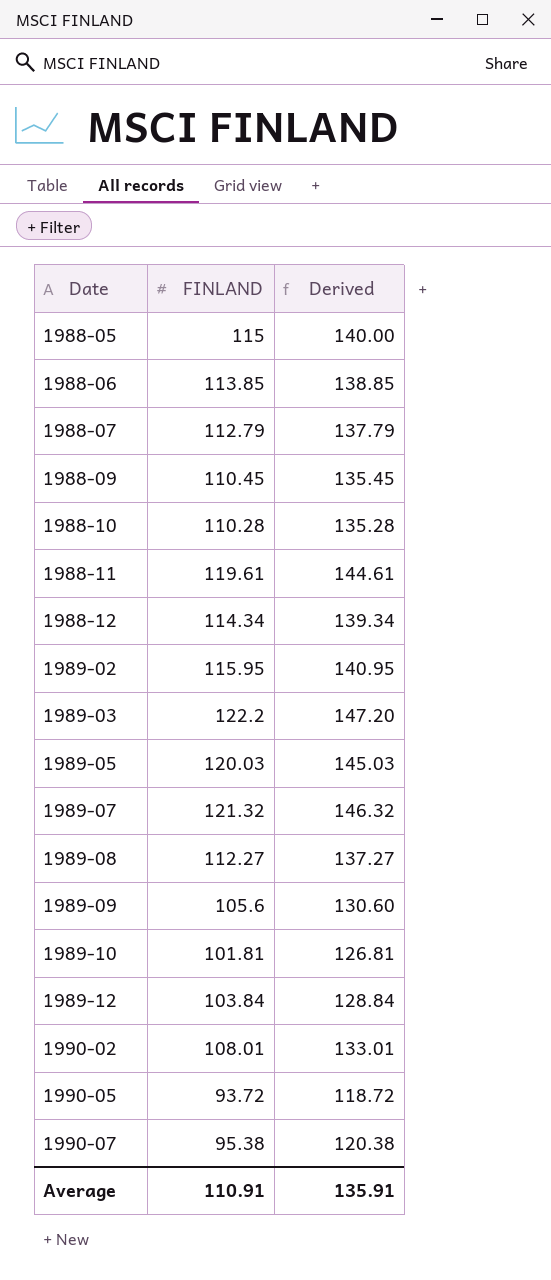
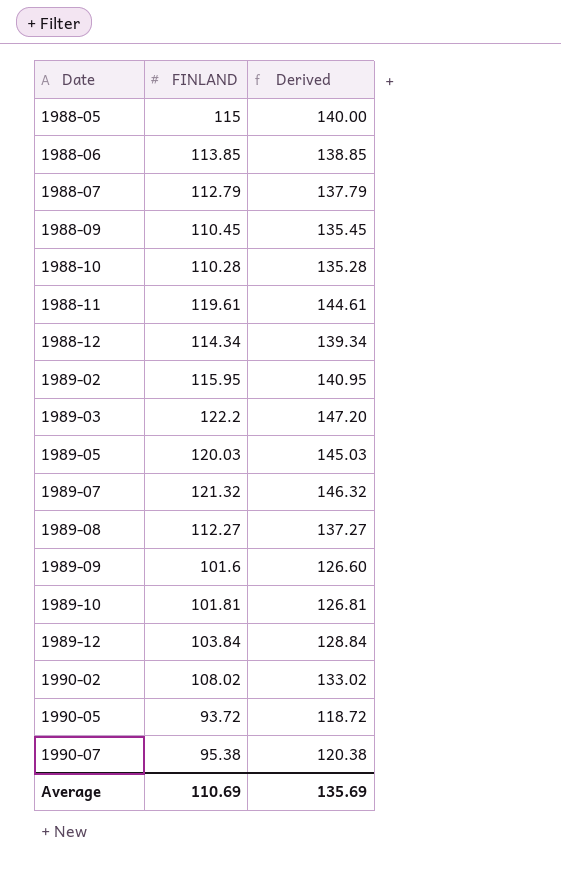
1989-09 | FINLAND: 105.6 -> 101.6
1989-09 | Derived: 130.60 -> 126.60
1990-02 | FINLAND: 108.01 -> 108.02
1990-02 | Derived: 133.01 -> 133.02
Average | FINLAND: 110.91 -> 110.69
Average | Derived: 135.91 -> 135.69

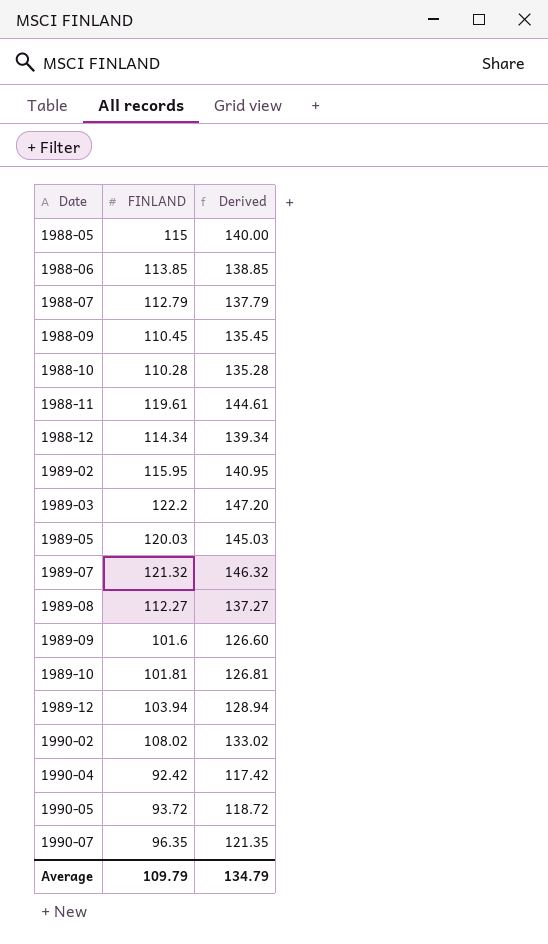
1989-12 | FINLAND: 103.84 -> 103.94
1989-12 | Derived: 128.84 -> 128.94
row 1990-04: none -> 92.42 | 117.42
1990-07 | FINLAND: 95.38 -> 96.35
1990-07 | Derived: 120.38 -> 121.35
Average | FINLAND: 110.69 -> 109.79
Average | Derived: 135.69 -> 134.79

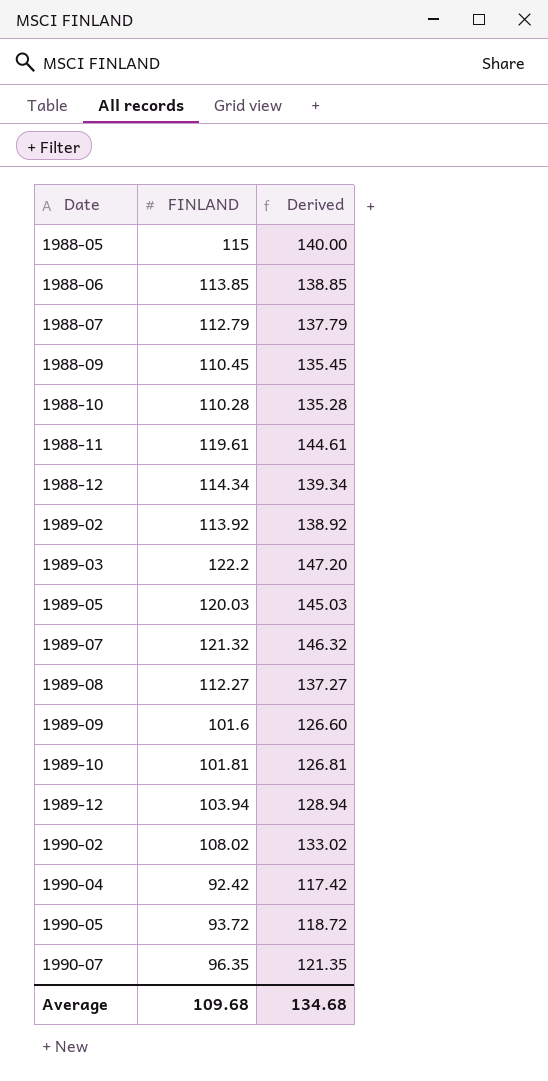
1989-02 | FINLAND: 115.95 -> 113.92
1989-02 | Derived: 140.95 -> 138.92
Average | FINLAND: 109.79 -> 109.68
Average | Derived: 134.79 -> 134.68

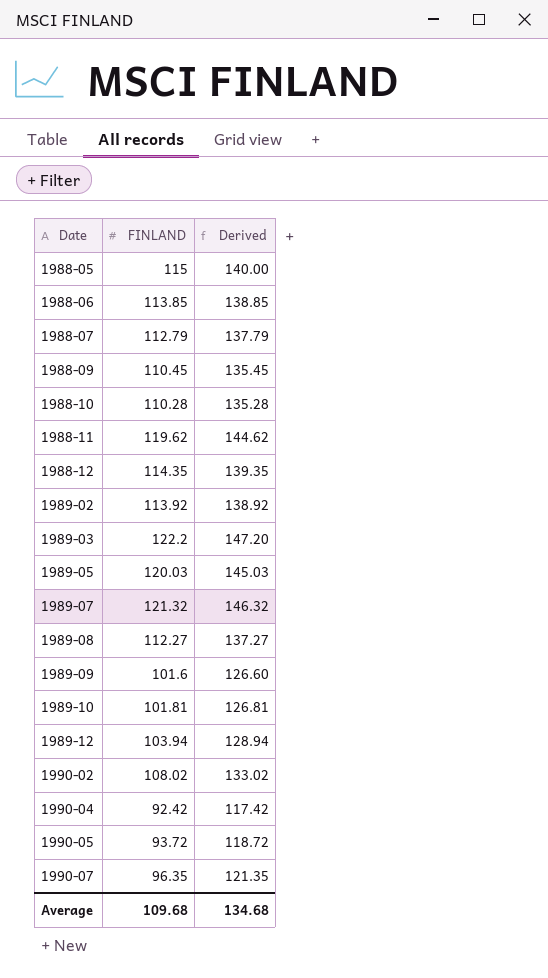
1988-11 | FINLAND: 119.61 -> 119.62
1988-11 | Derived: 144.61 -> 144.62
1988-12 | FINLAND: 114.34 -> 114.35
1988-12 | Derived: 139.34 -> 139.35

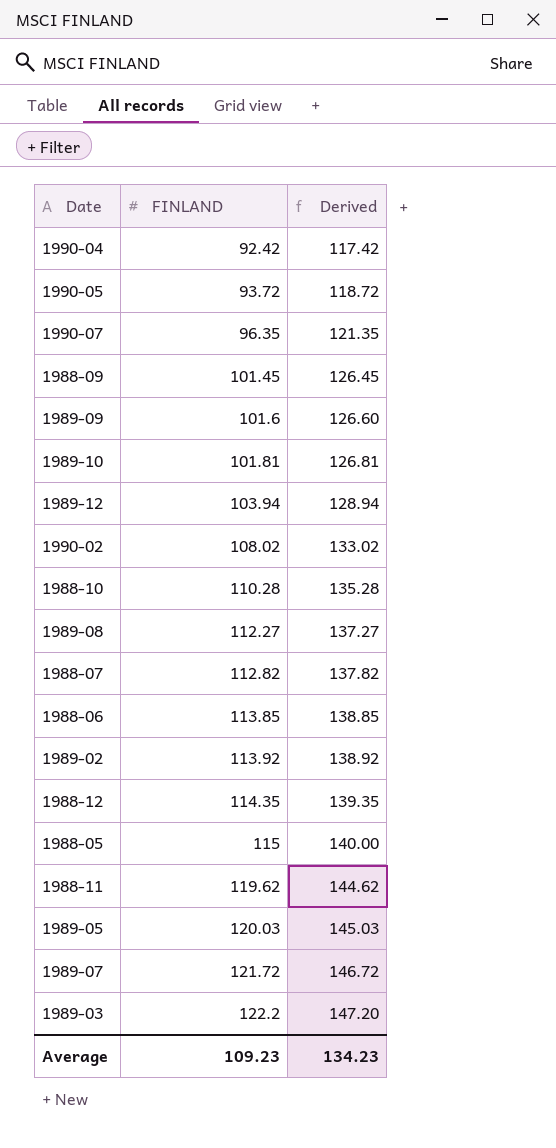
row order: Date ascending -> FINLAND ascending
1988-09 | FINLAND: 110.45 -> 101.45
1988-09 | Derived: 135.45 -> 126.45
1988-07 | FINLAND: 112.79 -> 112.82
1988-07 | Derived: 137.79 -> 137.82
1989-07 | FINLAND: 121.32 -> 121.72
1989-07 | Derived: 146.32 -> 146.72
Average | FINLAND: 109.68 -> 109.23
Average | Derived: 134.68 -> 134.23

